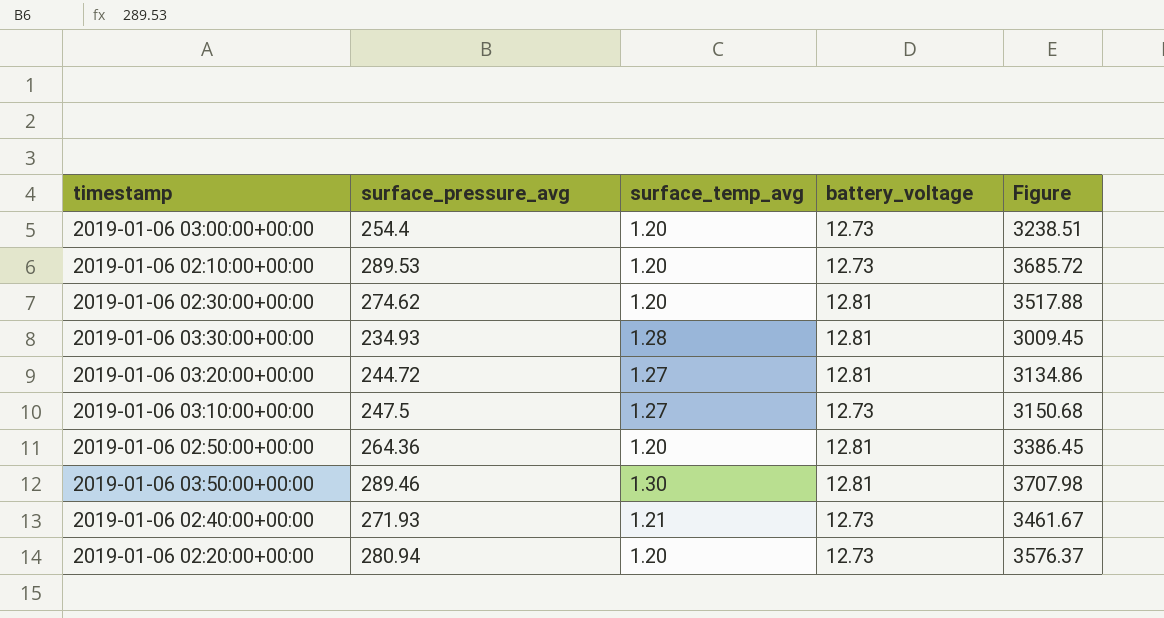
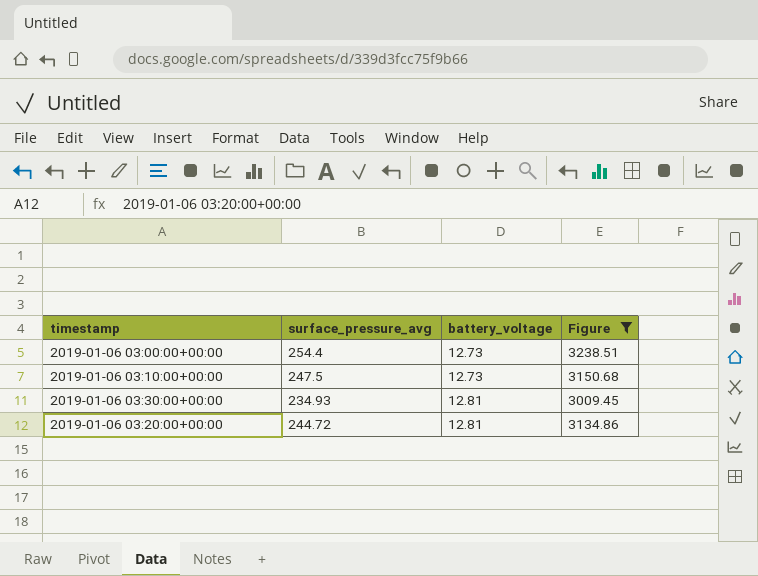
filter: none -> Figure <= 3238.51
row order: none -> battery_voltage ascending
column surface_temp_avg | position: 3 -> none

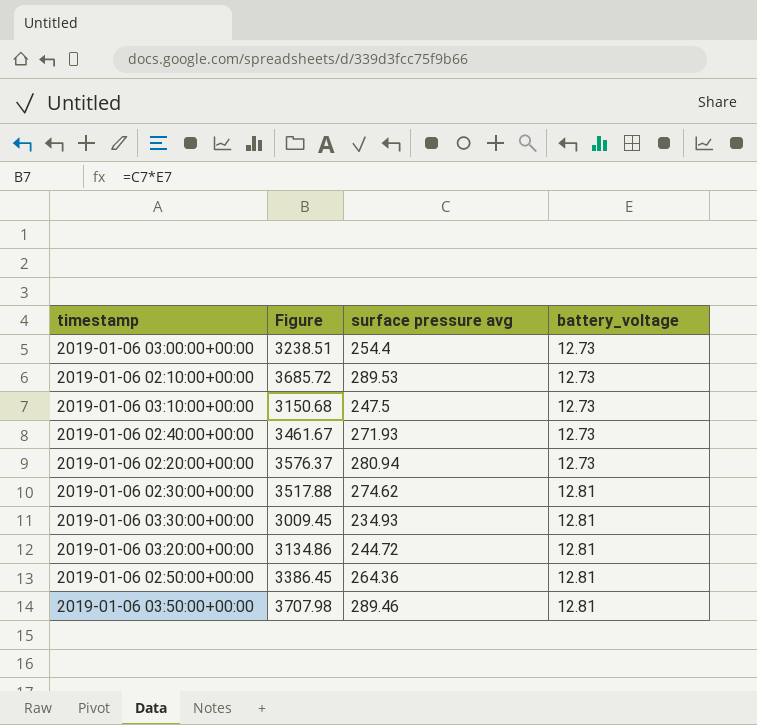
filter: Figure <= 3238.51 -> none
column Figure | position: 4 -> 2
column name: surface_pressure_avg -> surface pressure avg

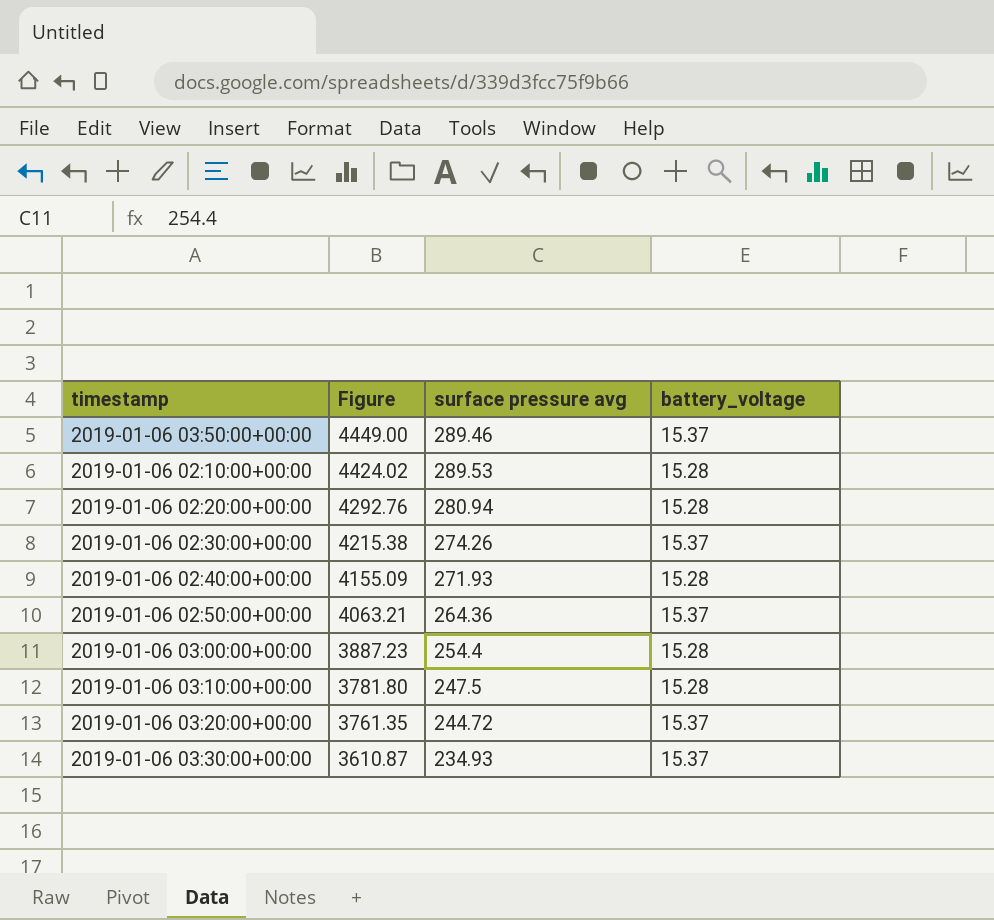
row order: battery_voltage ascending -> Figure descending
2019-01-06 03:50:00+00:00 | Figure: 3707.98 -> 4449.00
2019-01-06 03:50:00+00:00 | battery_voltage: 12.81 -> 15.37
2019-01-06 02:10:00+00:00 | Figure: 3685.72 -> 4424.02
2019-01-06 02:10:00+00:00 | battery_voltage: 12.73 -> 15.28
2019-01-06 02:20:00+00:00 | Figure: 3576.37 -> 4292.76
2019-01-06 02:20:00+00:00 | battery_voltage: 12.73 -> 15.28
2019-01-06 02:30:00+00:00 | Figure: 3517.88 -> 4215.38
2019-01-06 02:30:00+00:00 | surface pressure avg: 274.62 -> 274.26
2019-01-06 02:30:00+00:00 | battery_voltage: 12.81 -> 15.37
2019-01-06 02:40:00+00:00 | Figure: 3461.67 -> 4155.09
2019-01-06 02:40:00+00:00 | battery_voltage: 12.73 -> 15.28
2019-01-06 02:50:00+00:00 | Figure: 3386.45 -> 4063.21
2019-01-06 02:50:00+00:00 | battery_voltage: 12.81 -> 15.37
2019-01-06 03:00:00+00:00 | Figure: 3238.51 -> 3887.23
2019-01-06 03:00:00+00:00 | battery_voltage: 12.73 -> 15.28
2019-01-06 03:10:00+00:00 | Figure: 3150.68 -> 3781.80
2019-01-06 03:10:00+00:00 | battery_voltage: 12.73 -> 15.28
2019-01-06 03:20:00+00:00 | Figure: 3134.86 -> 3761.35
2019-01-06 03:20:00+00:00 | battery_voltage: 12.81 -> 15.37
2019-01-06 03:30:00+00:00 | Figure: 3009.45 -> 3610.87
2019-01-06 03:30:00+00:00 | battery_voltage: 12.81 -> 15.37

